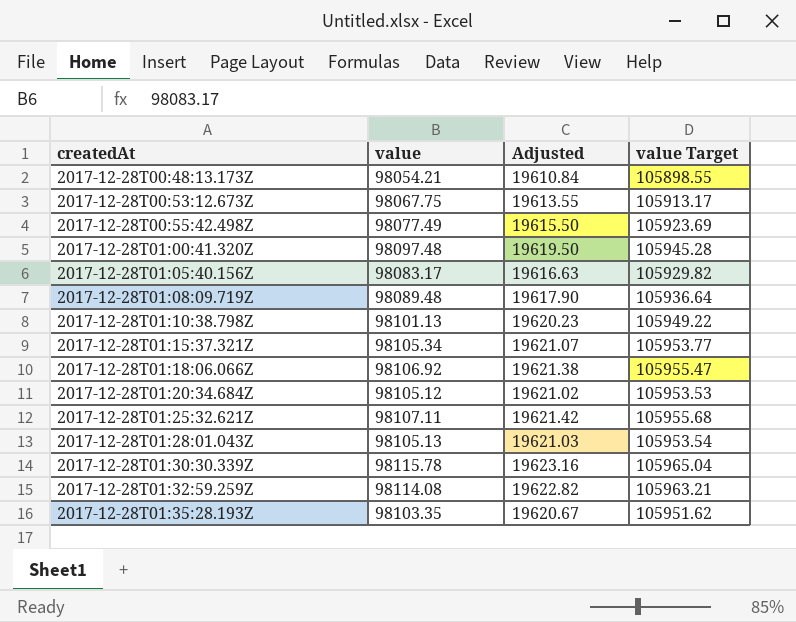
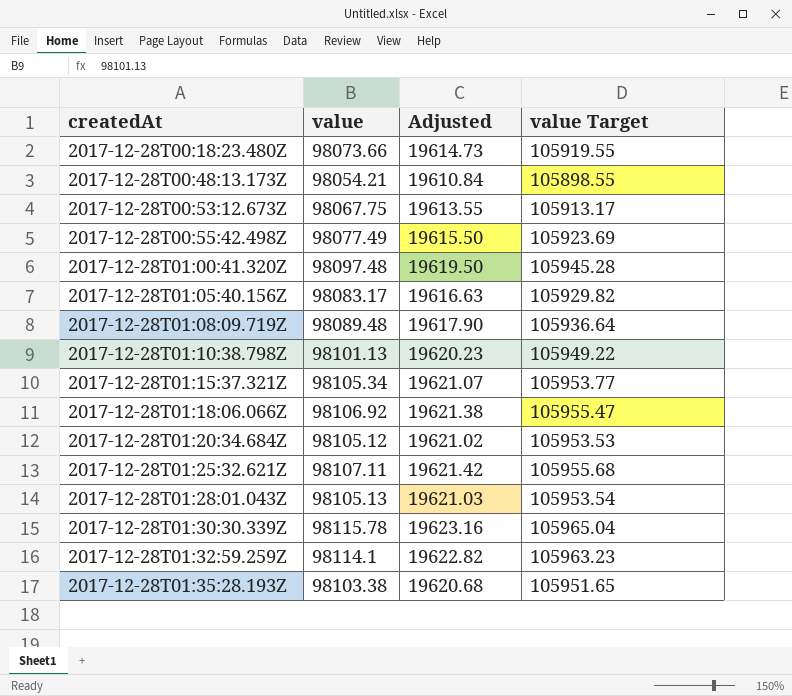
row 2017-12-28T00:18:23.480Z: none -> 98073.66 | 19614.73 | 105919.55
2017-12-28T01:32:59.259Z | value: 98114.08 -> 98114.1
2017-12-28T01:32:59.259Z | value Target: 105963.21 -> 105963.23
2017-12-28T01:35:28.193Z | value: 98103.35 -> 98103.38
2017-12-28T01:35:28.193Z | Adjusted: 19620.67 -> 19620.68
2017-12-28T01:35:28.193Z | value Target: 105951.62 -> 105951.65

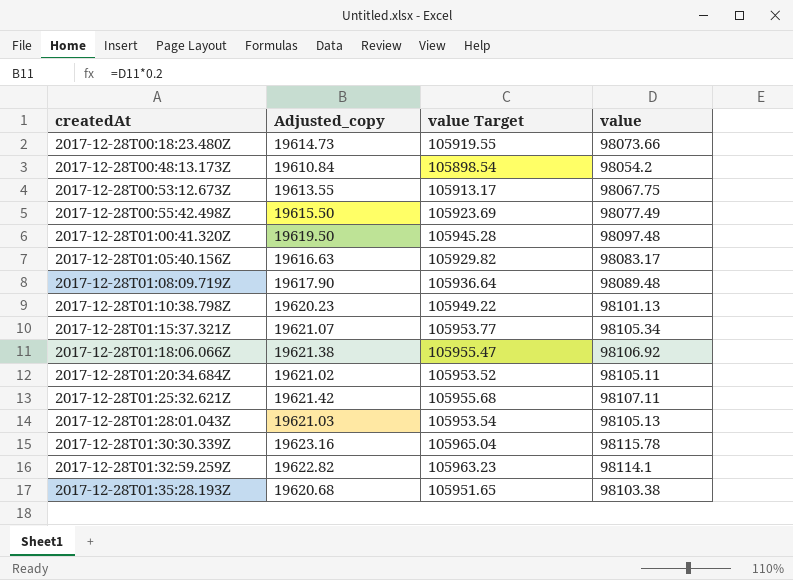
column name: Adjusted -> Adjusted_copy
column value | position: 2 -> 4
2017-12-28T00:48:13.173Z | value Target: 105898.55 -> 105898.54
2017-12-28T00:48:13.173Z | value: 98054.21 -> 98054.2
2017-12-28T01:20:34.684Z | value Target: 105953.53 -> 105953.52
2017-12-28T01:20:34.684Z | value: 98105.12 -> 98105.11

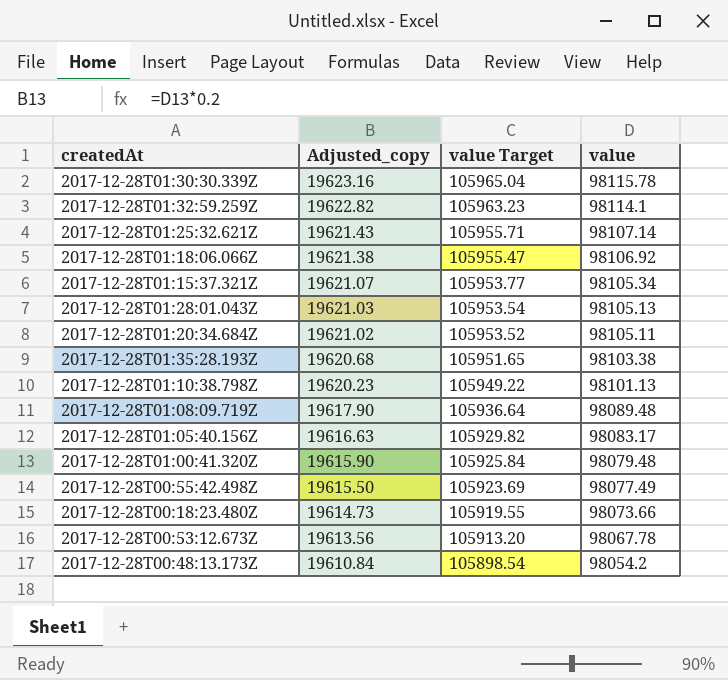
row order: createdAt ascending -> Adjusted_copy descending
2017-12-28T01:25:32.621Z | Adjusted_copy: 19621.42 -> 19621.43
2017-12-28T01:25:32.621Z | value Target: 105955.68 -> 105955.71
2017-12-28T01:25:32.621Z | value: 98107.11 -> 98107.14
2017-12-28T01:00:41.320Z | Adjusted_copy: 19619.50 -> 19615.90
2017-12-28T01:00:41.320Z | value Target: 105945.28 -> 105925.84
2017-12-28T01:00:41.320Z | value: 98097.48 -> 98079.48
2017-12-28T00:53:12.673Z | Adjusted_copy: 19613.55 -> 19613.56
2017-12-28T00:53:12.673Z | value Target: 105913.17 -> 105913.20
2017-12-28T00:53:12.673Z | value: 98067.75 -> 98067.78

